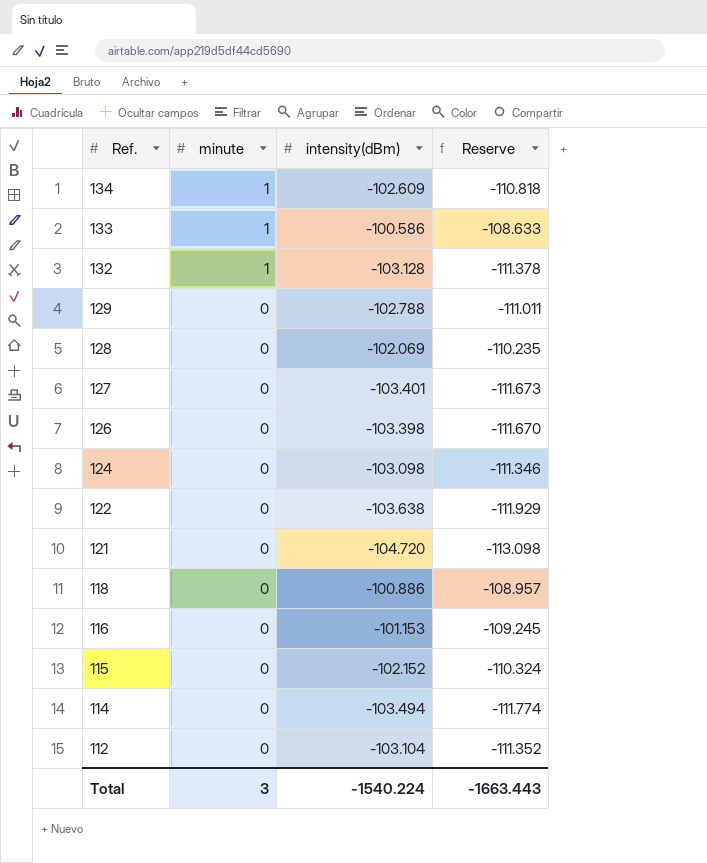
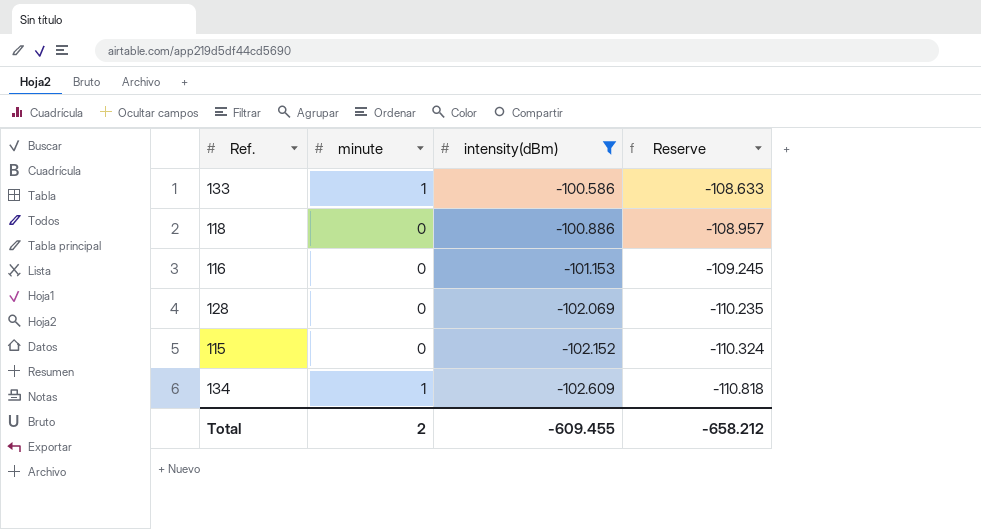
filter: none -> intensity(dBm) >= -102.609
row order: Ref. descending -> intensity(dBm) descending
Total | minute: 3 -> 2
Total | intensity(dBm): -1540.224 -> -609.455
Total | Reserve: -1663.443 -> -658.212

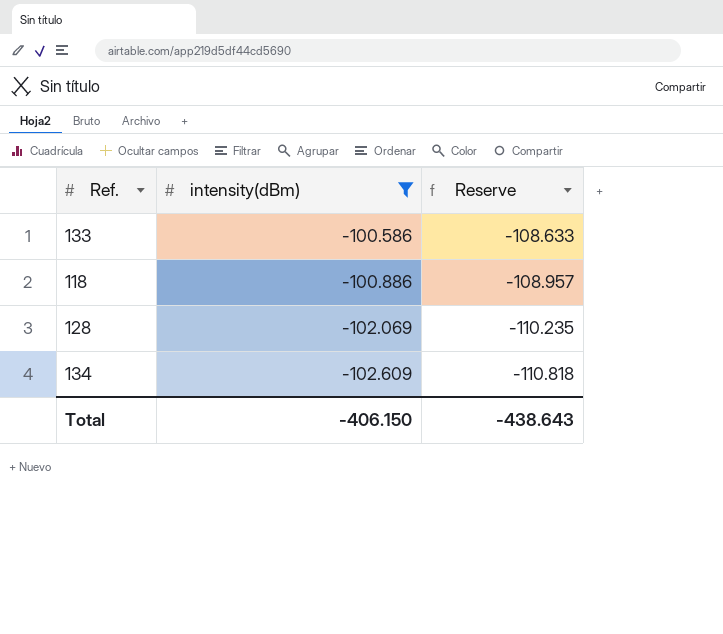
column minute | position: 2 -> none
row 116: 0 | -101.153 | -109.245 -> none
row 115: 0 | -102.152 | -110.324 -> none
Total | intensity(dBm): -609.455 -> -406.150
Total | Reserve: -658.212 -> -438.643

